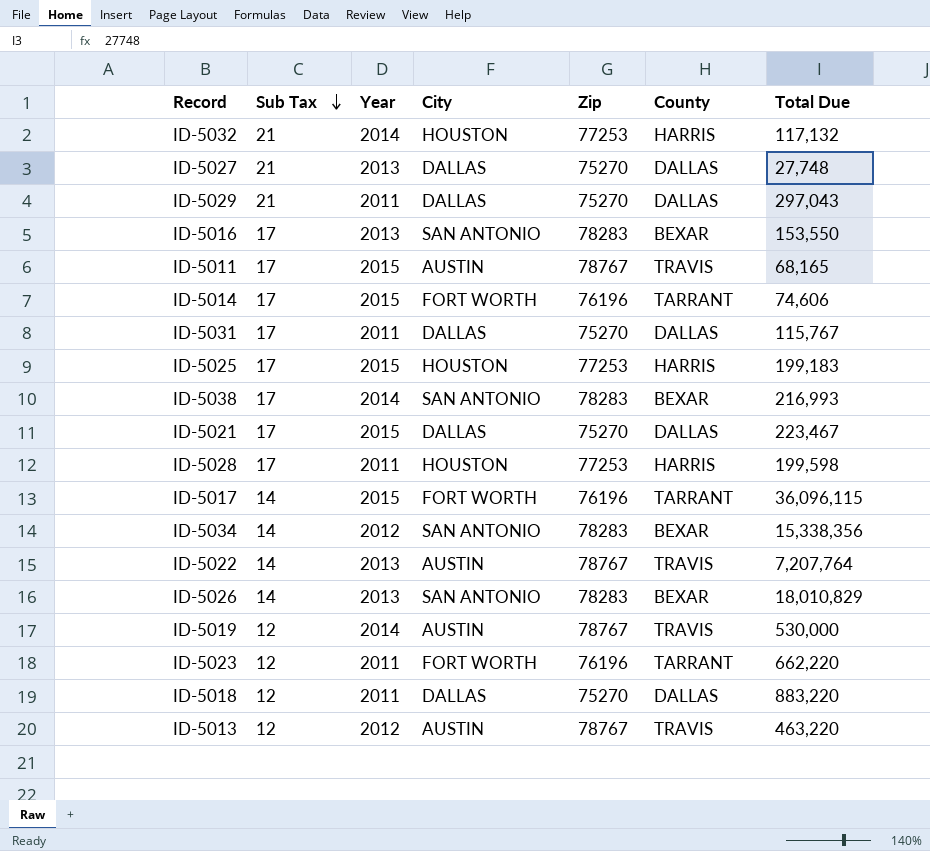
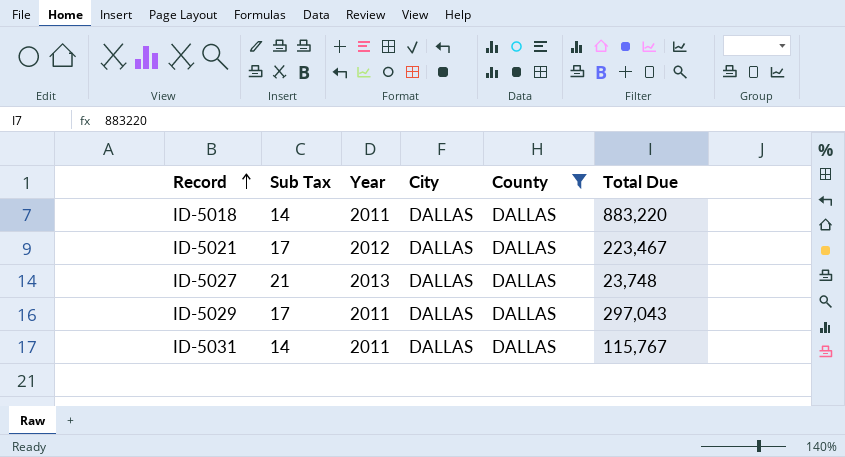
filter: none -> County = DALLAS
row order: Sub Tax descending -> Record ascending
column Zip | position: 5 -> none
ID-5018 | Sub Tax: 12 -> 14
ID-5021 | Year: 2015 -> 2012
ID-5027 | Total Due: 27,748 -> 23,748
ID-5029 | Sub Tax: 21 -> 17
ID-5031 | Sub Tax: 17 -> 14

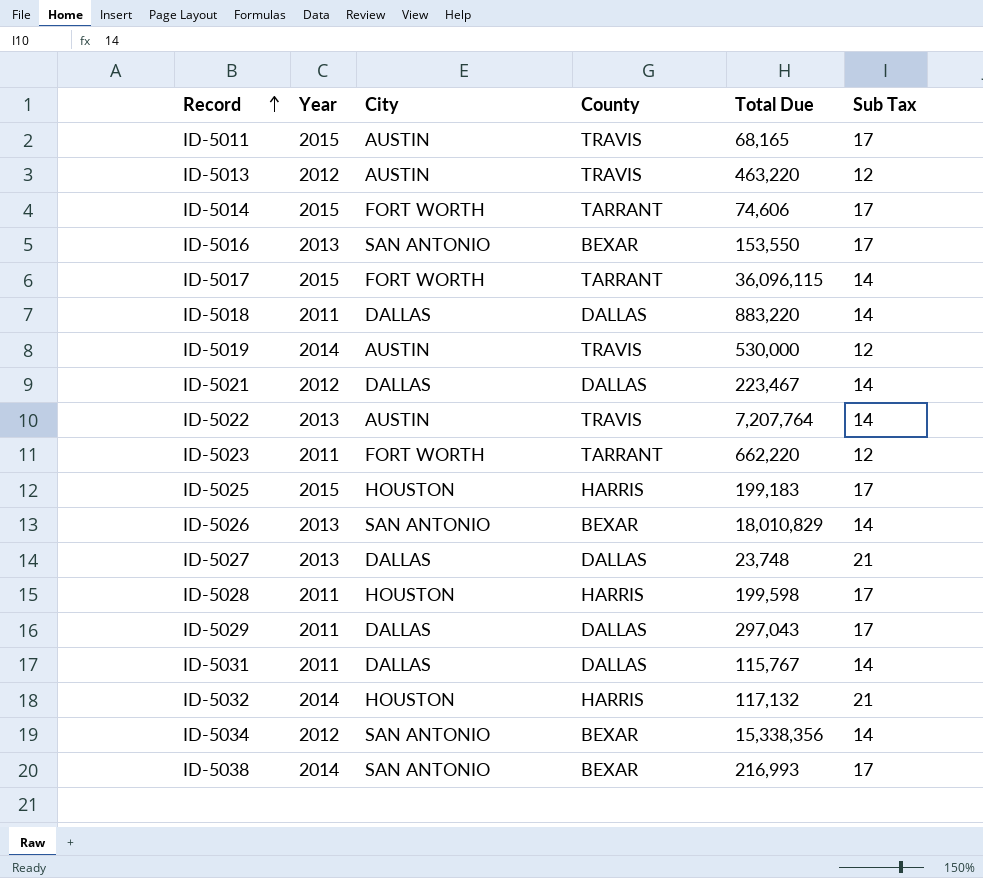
filter: County = DALLAS -> none
column Sub Tax | position: 2 -> 6
ID-5021 | Sub Tax: 17 -> 14

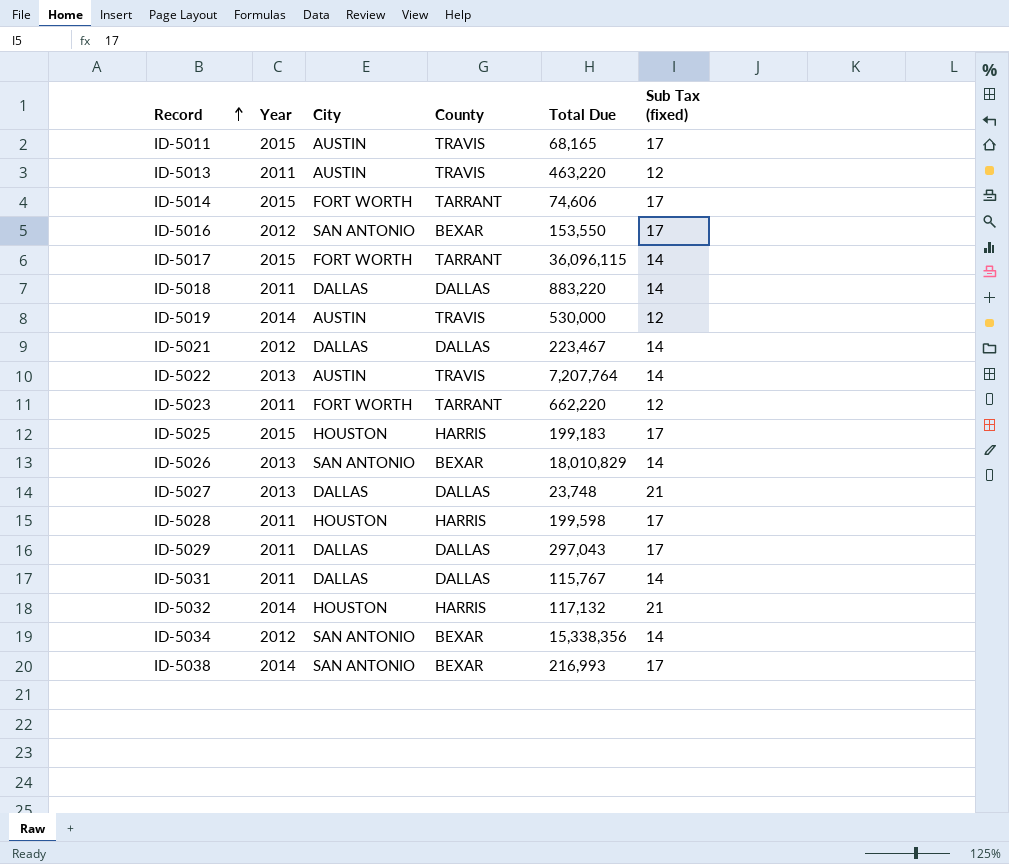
column name: Sub Tax -> Sub Tax (fixed)
ID-5013 | Year: 2012 -> 2011
ID-5016 | Year: 2013 -> 2012

